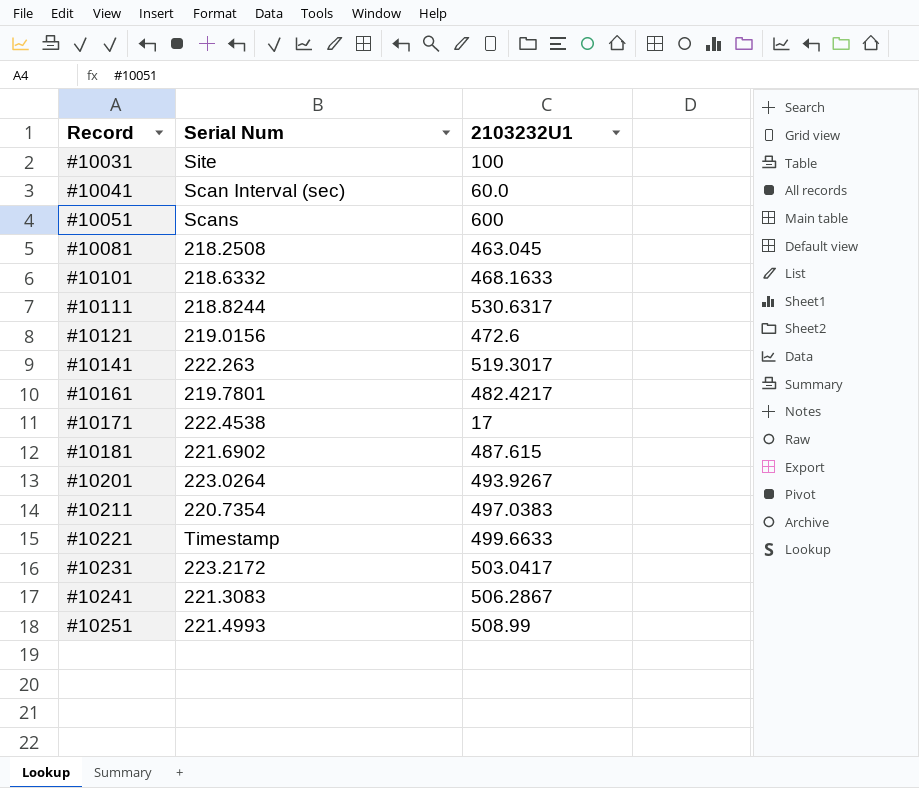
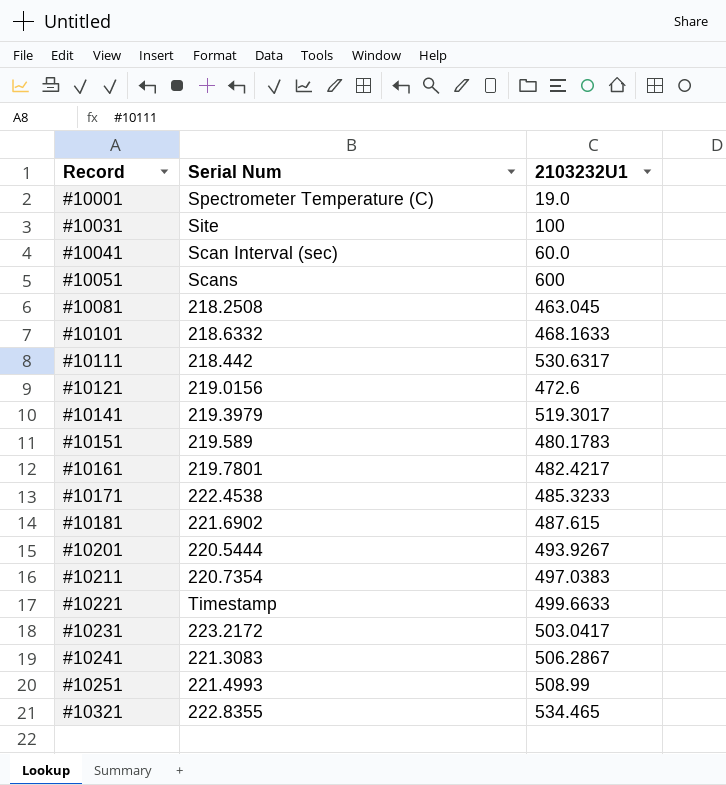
row #10001: none -> Spectrometer Temperature (C) | 19.0
#10111 | Serial Num: 218.8244 -> 218.442
#10141 | Serial Num: 222.263 -> 219.3979
row #10151: none -> 219.589 | 480.1783
#10171 | 2103232U1: 17 -> 485.3233
#10201 | Serial Num: 223.0264 -> 220.5444
row #10321: none -> 222.8355 | 534.465

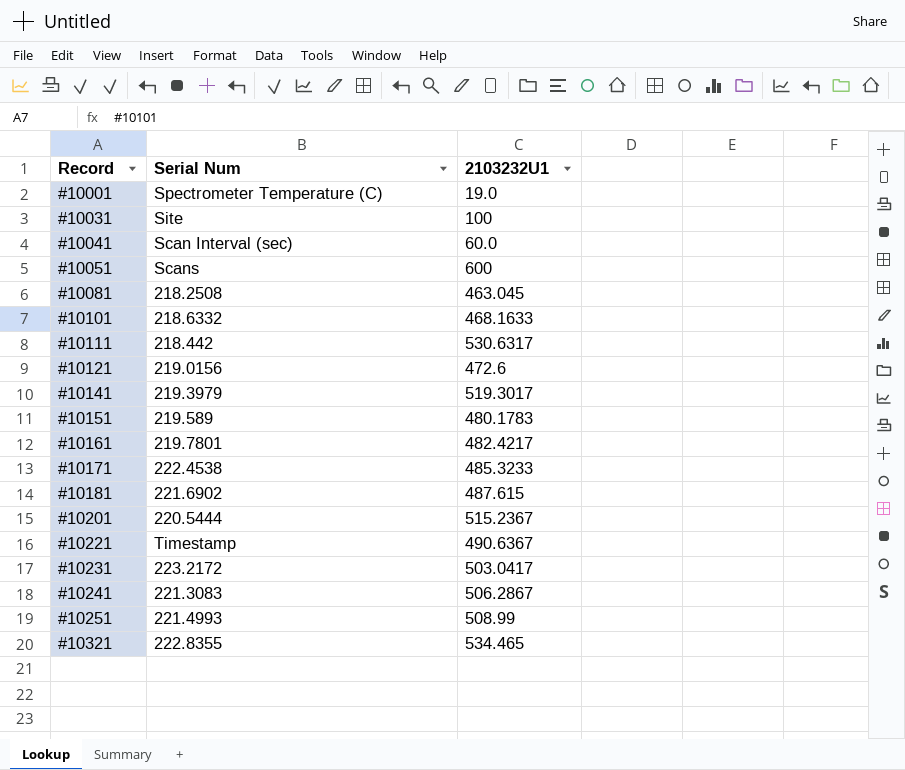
row #10211: 220.7354 | 497.0383 -> none
#10201 | 2103232U1: 493.9267 -> 515.2367
#10221 | 2103232U1: 499.6633 -> 490.6367

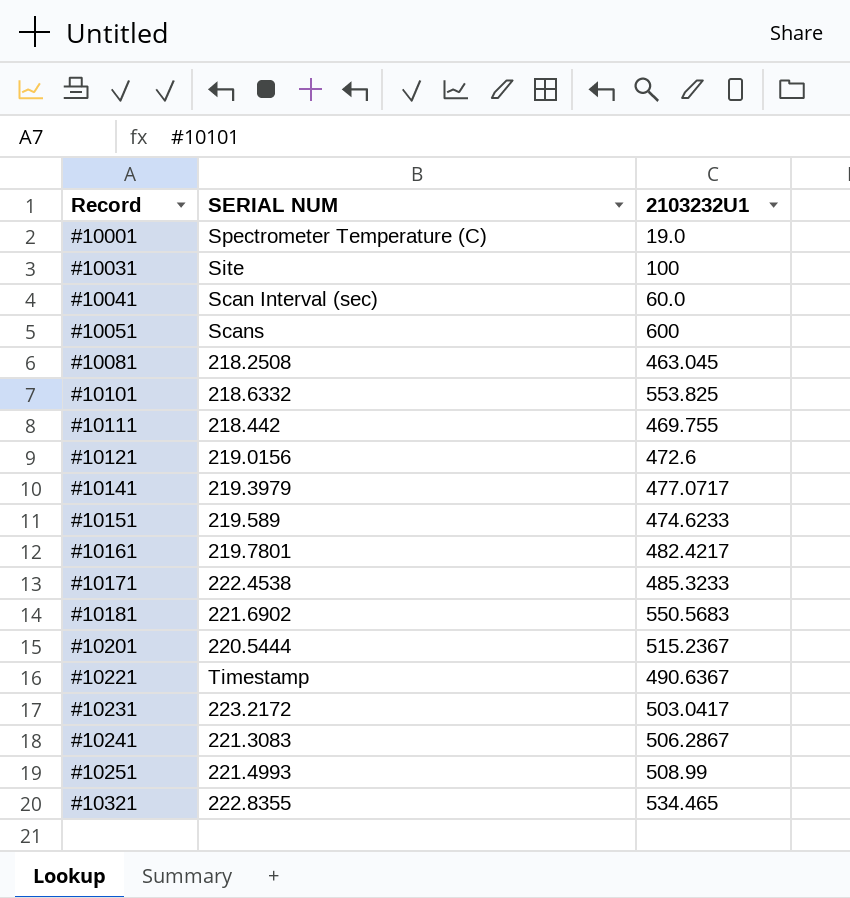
column name: Serial Num -> SERIAL NUM
#10101 | 2103232U1: 468.1633 -> 553.825
#10111 | 2103232U1: 530.6317 -> 469.755
#10141 | 2103232U1: 519.3017 -> 477.0717
#10151 | 2103232U1: 480.1783 -> 474.6233
#10181 | 2103232U1: 487.615 -> 550.5683

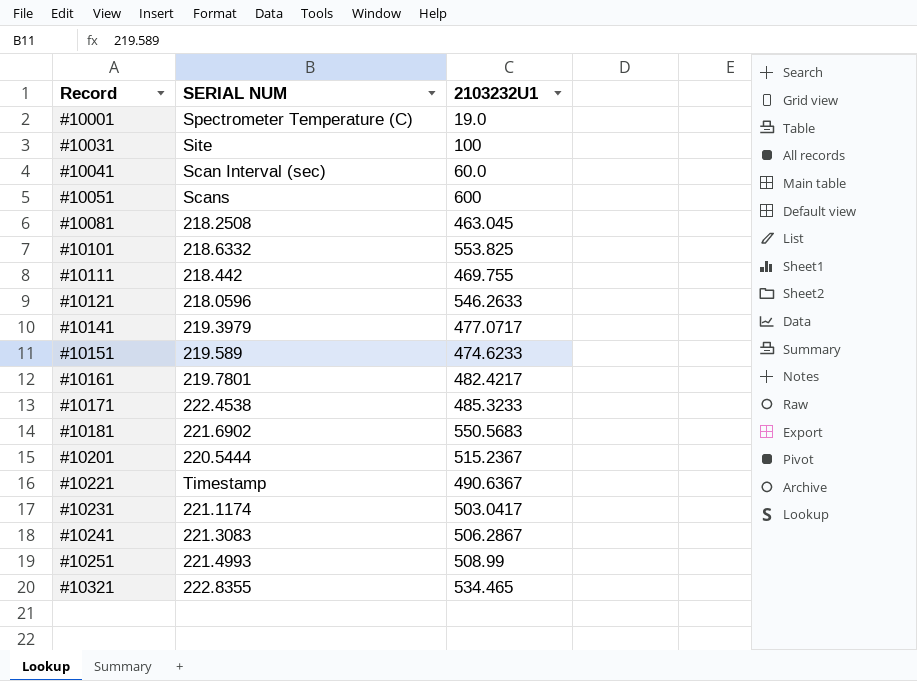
#10121 | SERIAL NUM: 219.0156 -> 218.0596
#10121 | 2103232U1: 472.6 -> 546.2633
#10231 | SERIAL NUM: 223.2172 -> 221.1174

